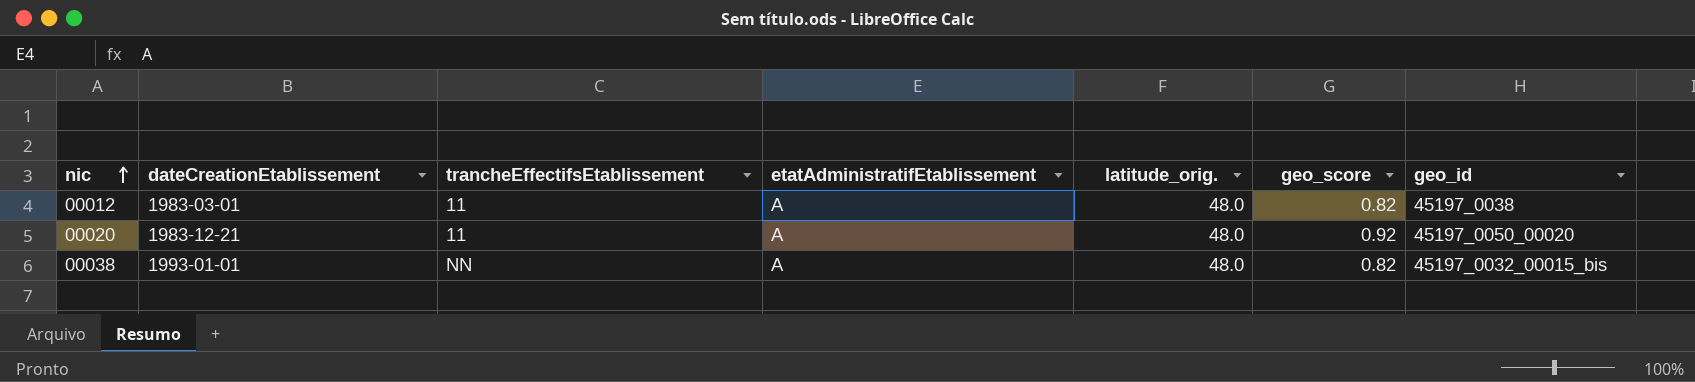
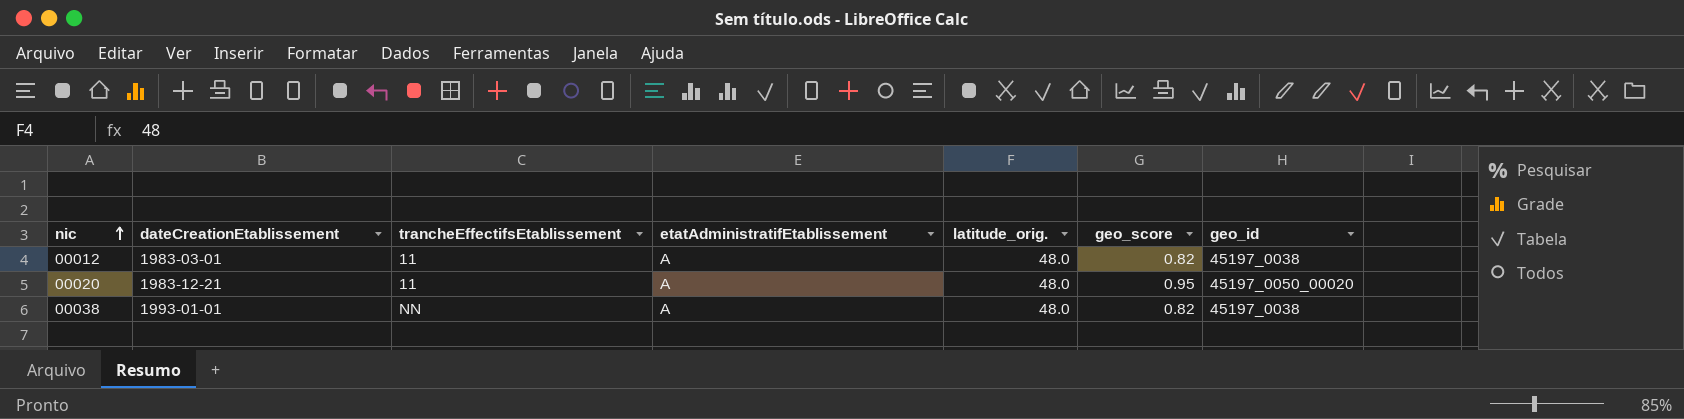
00020 | geo_score: 0.92 -> 0.95
00038 | geo_id: 45197_0032_00015_bis -> 45197_0038

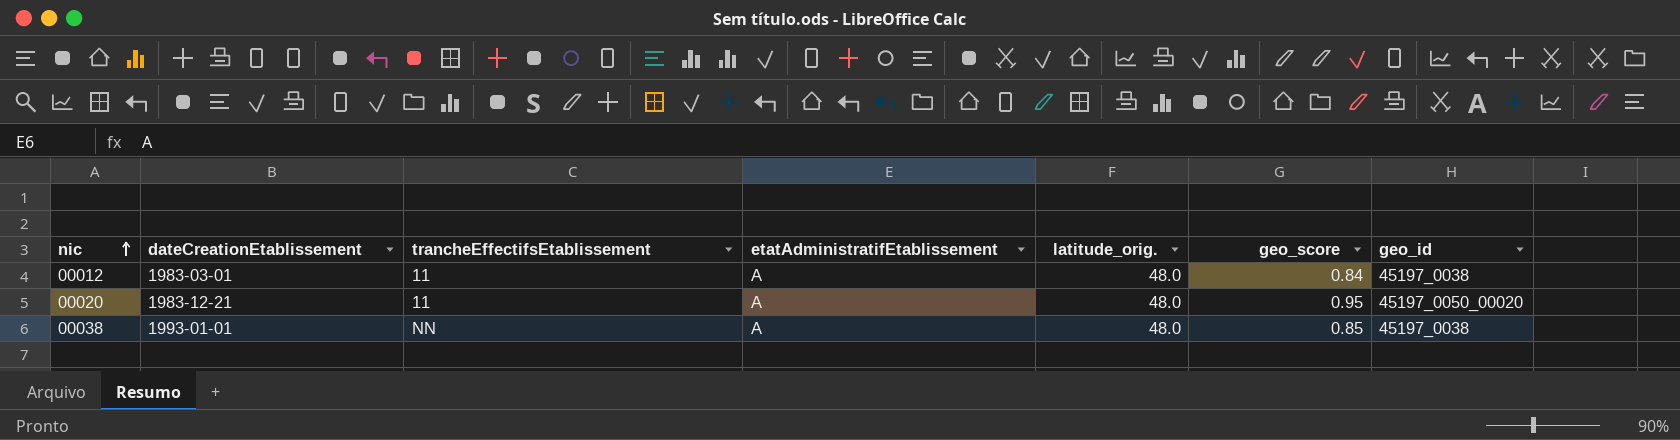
00012 | geo_score: 0.82 -> 0.84
00038 | geo_score: 0.82 -> 0.85

